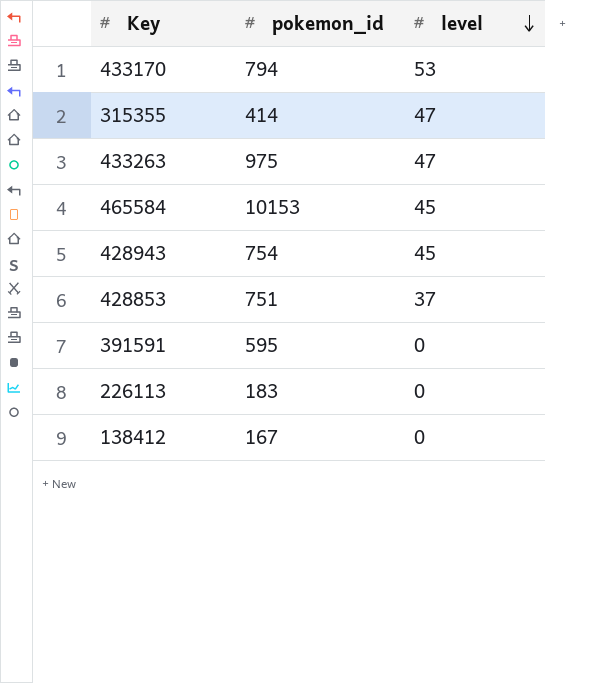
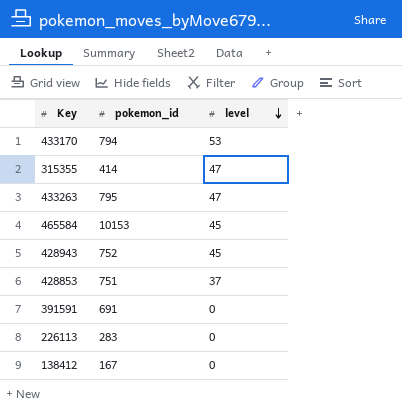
433263 | pokemon_id: 975 -> 795
428943 | pokemon_id: 754 -> 752
391591 | pokemon_id: 595 -> 691
226113 | pokemon_id: 183 -> 283

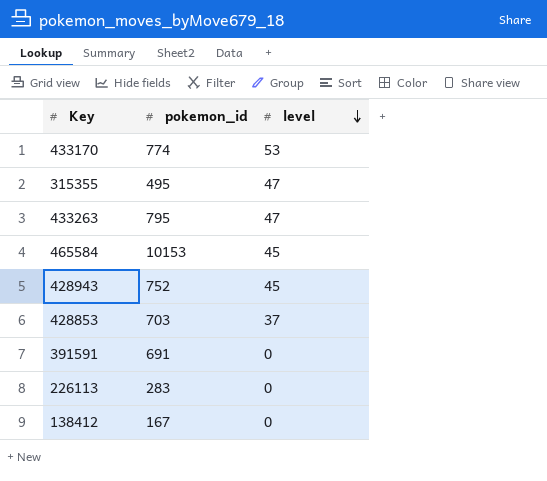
433170 | pokemon_id: 794 -> 774
315355 | pokemon_id: 414 -> 495
428853 | pokemon_id: 751 -> 703

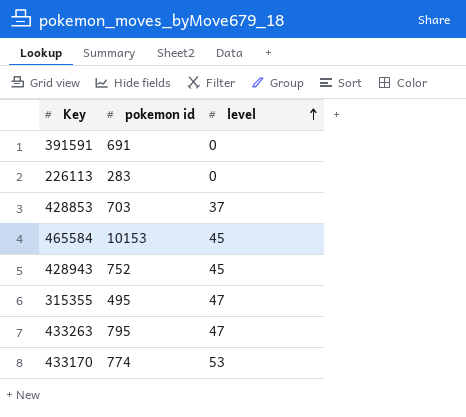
row order: level descending -> level ascending
column name: pokemon_id -> pokemon id
row 138412: 167 | 0 -> none

